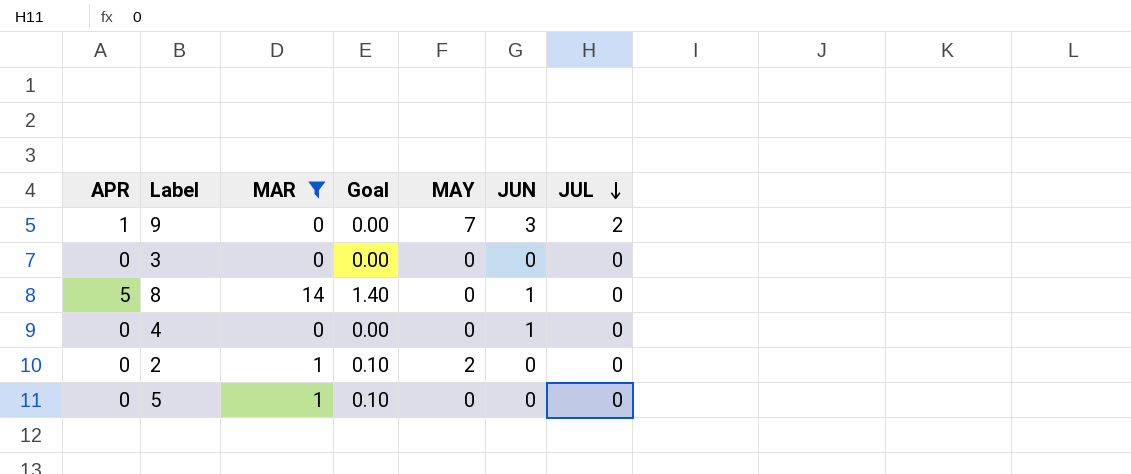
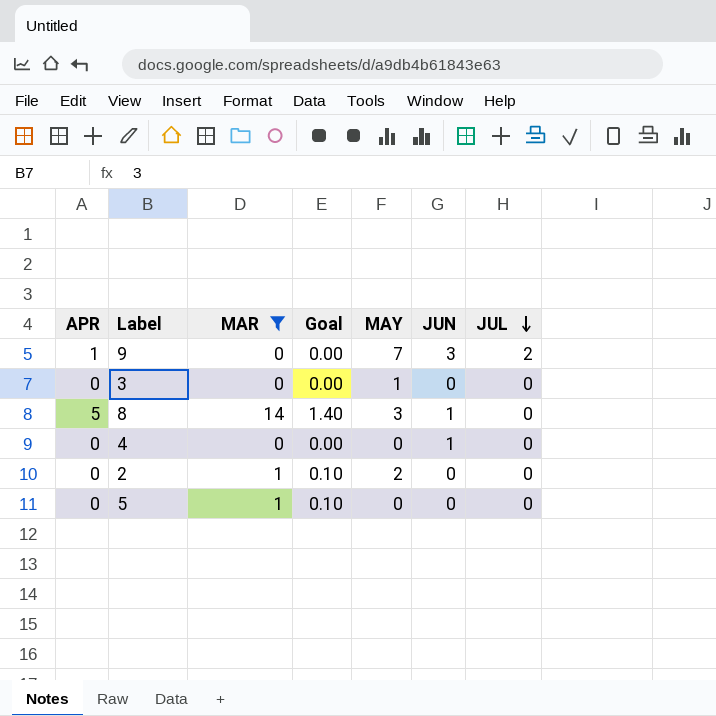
3 | MAY: 0 -> 1
8 | MAY: 0 -> 3

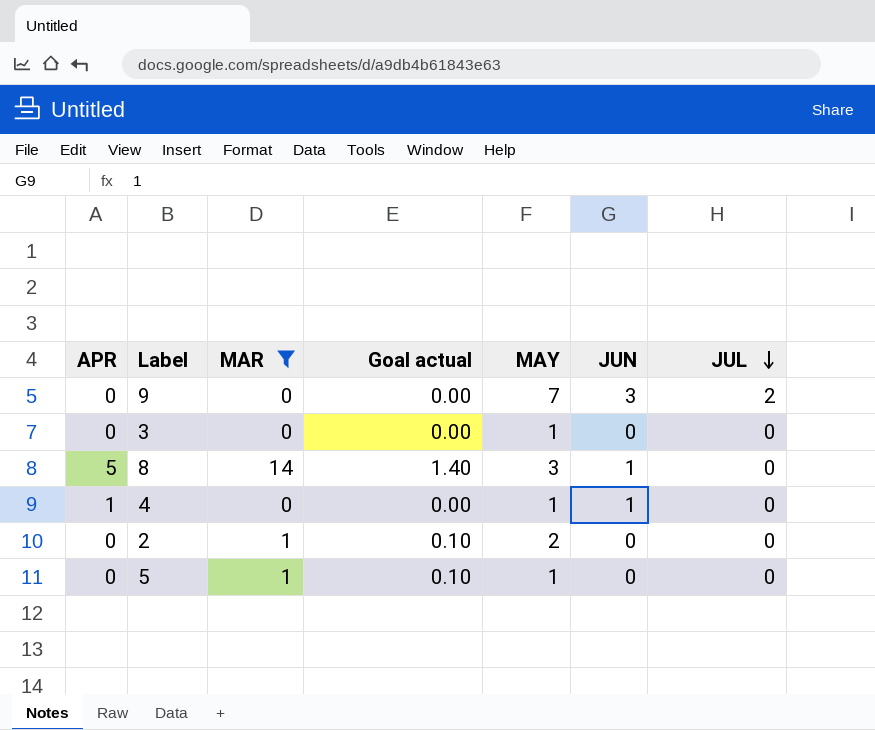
column name: Goal -> Goal actual
9 | APR: 1 -> 0
4 | APR: 0 -> 1
4 | MAY: 0 -> 1
5 | MAY: 0 -> 1

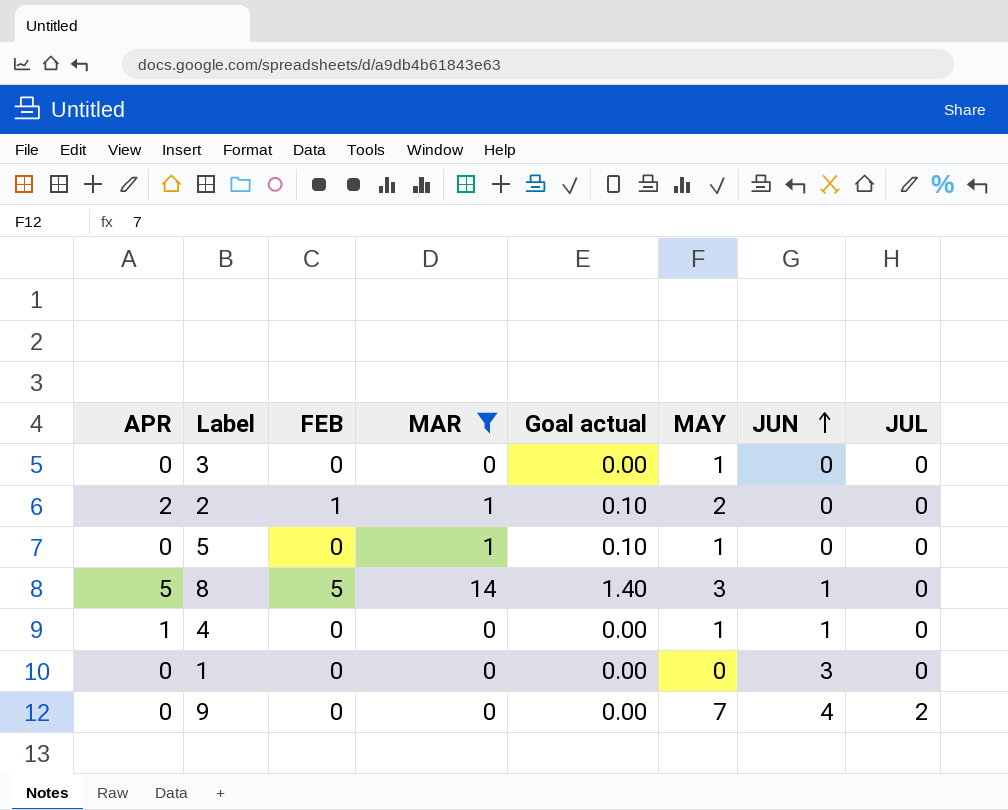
row order: JUL descending -> JUN ascending
column FEB | position: none -> 3
2 | APR: 0 -> 2
row 1: none -> 0 | 0 | 0 | 0.00 | 0 | 3 | 0
9 | JUN: 3 -> 4

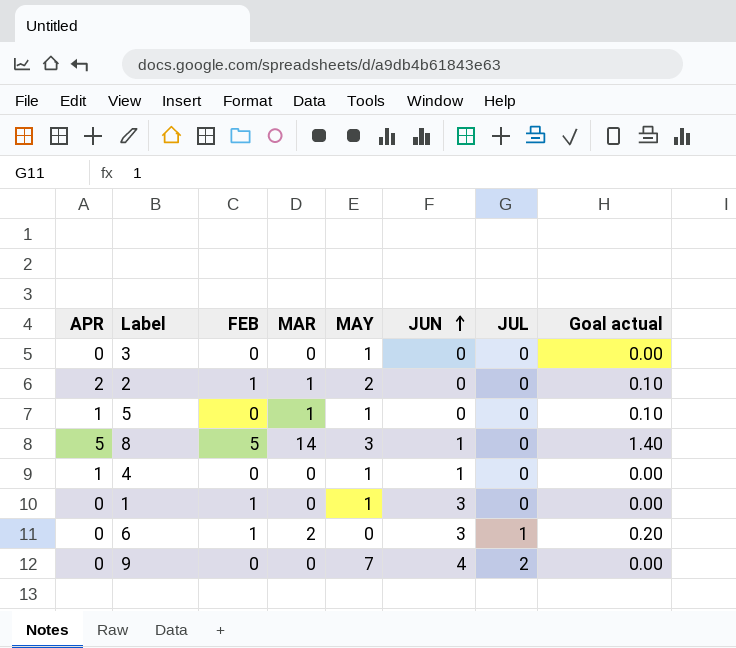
filter: MAR != 2 -> none
column Goal actual | position: 5 -> 8
5 | APR: 0 -> 1
1 | FEB: 0 -> 1
1 | MAY: 0 -> 1

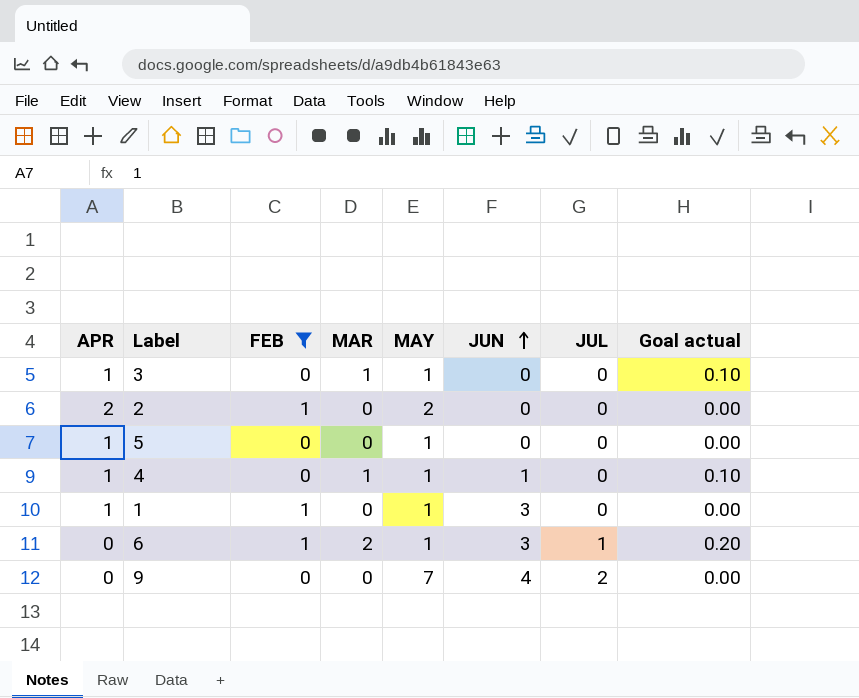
filter: none -> FEB != 5
3 | APR: 0 -> 1
3 | MAR: 0 -> 1
3 | Goal actual: 0.00 -> 0.10
2 | MAR: 1 -> 0
2 | Goal actual: 0.10 -> 0.00
5 | MAR: 1 -> 0
5 | Goal actual: 0.10 -> 0.00
4 | MAR: 0 -> 1
4 | Goal actual: 0.00 -> 0.10
1 | APR: 0 -> 1
6 | MAY: 0 -> 1

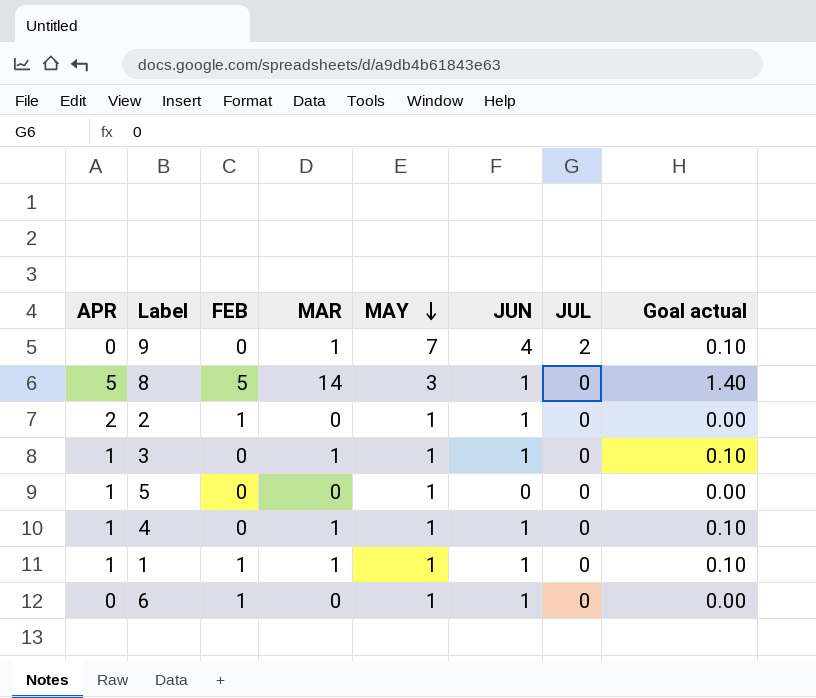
filter: FEB != 5 -> none
row order: JUN ascending -> MAY descending
9 | MAR: 0 -> 1
9 | Goal actual: 0.00 -> 0.10
2 | MAY: 2 -> 1
2 | JUN: 0 -> 1
3 | JUN: 0 -> 1
1 | MAR: 0 -> 1
1 | JUN: 3 -> 1
1 | Goal actual: 0.00 -> 0.10
6 | MAR: 2 -> 0
6 | JUN: 3 -> 1
6 | JUL: 1 -> 0
6 | Goal actual: 0.20 -> 0.00

